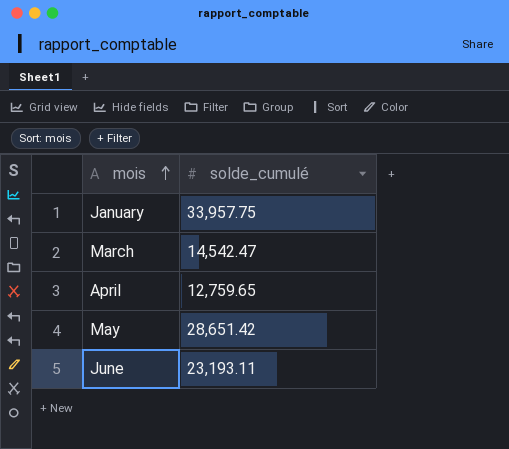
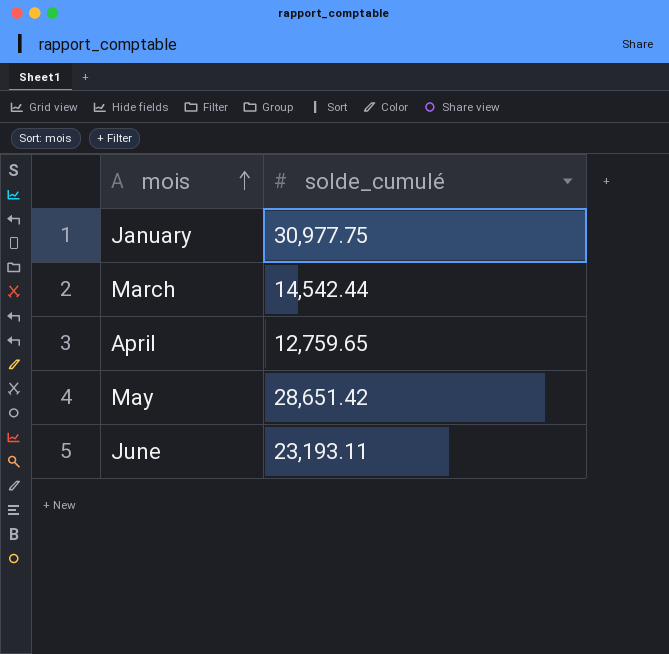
January | solde_cumulé: 33,957.75 -> 30,977.75
March | solde_cumulé: 14,542.47 -> 14,542.44

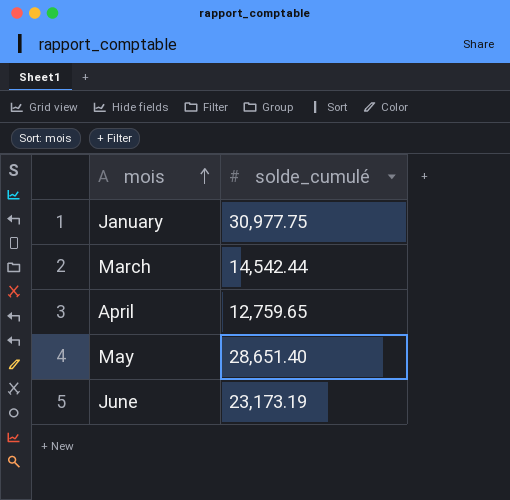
May | solde_cumulé: 28,651.42 -> 28,651.40
June | solde_cumulé: 23,193.11 -> 23,173.19

